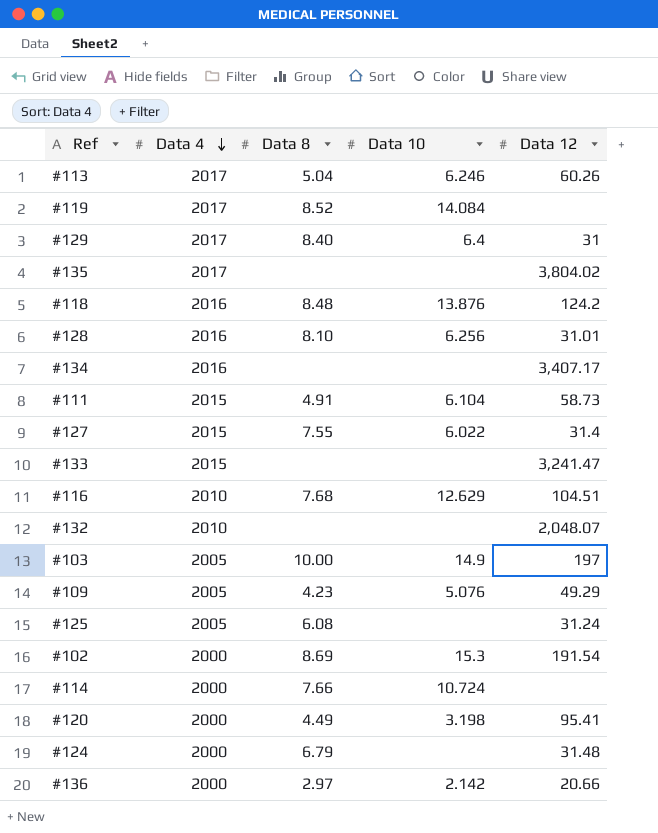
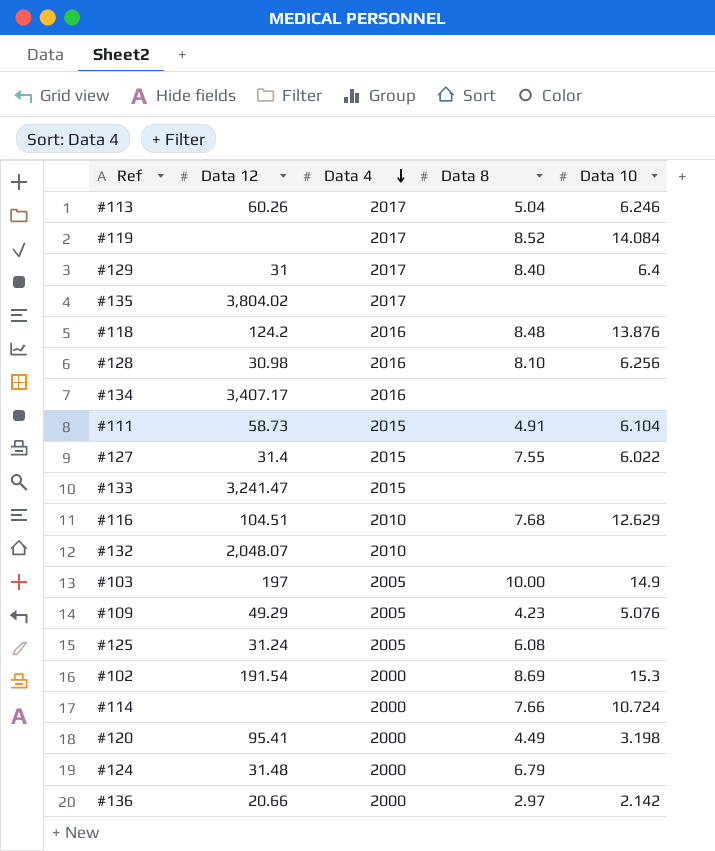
column Data 12 | position: 5 -> 2
#128 | Data 12: 31.01 -> 30.98

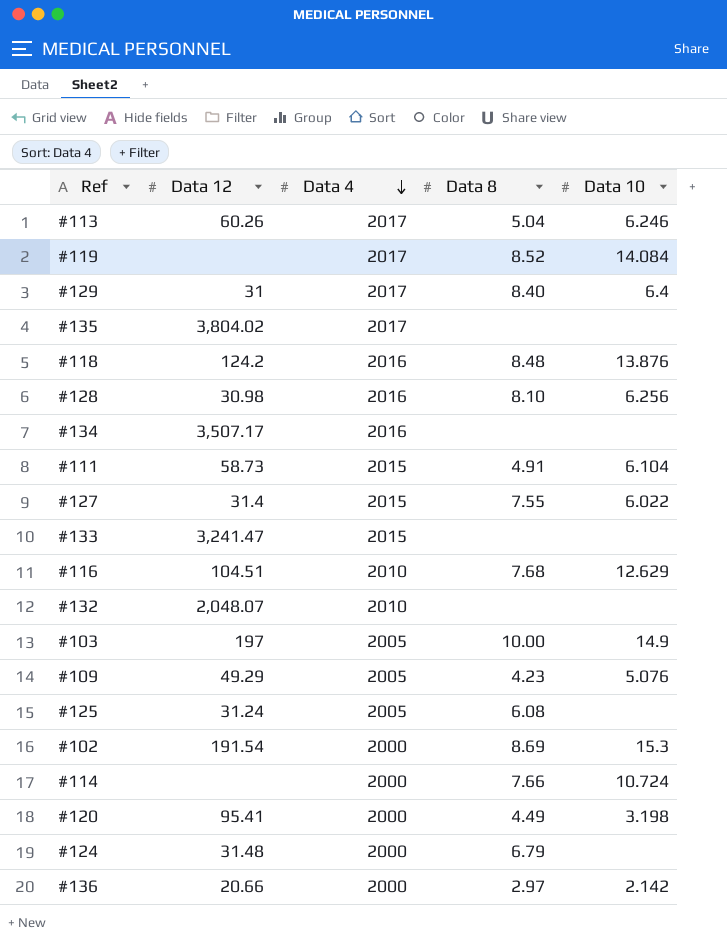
#134 | Data 12: 3,407.17 -> 3,507.17

